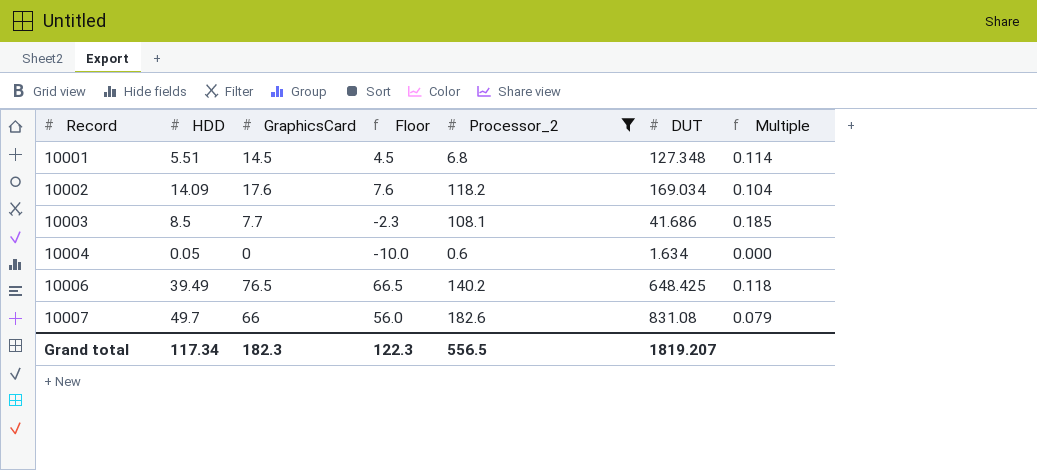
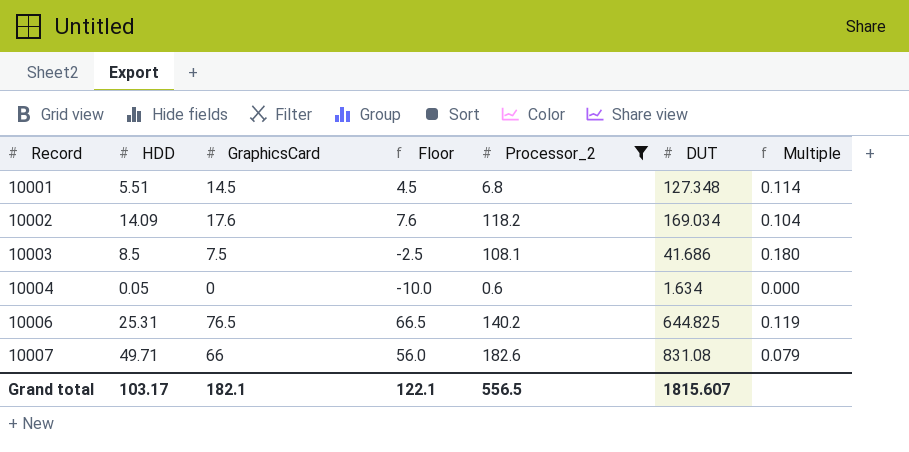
10003 | GraphicsCard: 7.7 -> 7.5
10003 | Floor: -2.3 -> -2.5
10003 | Multiple: 0.185 -> 0.180
10006 | HDD: 39.49 -> 25.31
10006 | DUT: 648.425 -> 644.825
10006 | Multiple: 0.118 -> 0.119
10007 | HDD: 49.7 -> 49.71
Grand total | HDD: 117.34 -> 103.17
Grand total | GraphicsCard: 182.3 -> 182.1
Grand total | Floor: 122.3 -> 122.1
Grand total | DUT: 1819.207 -> 1815.607

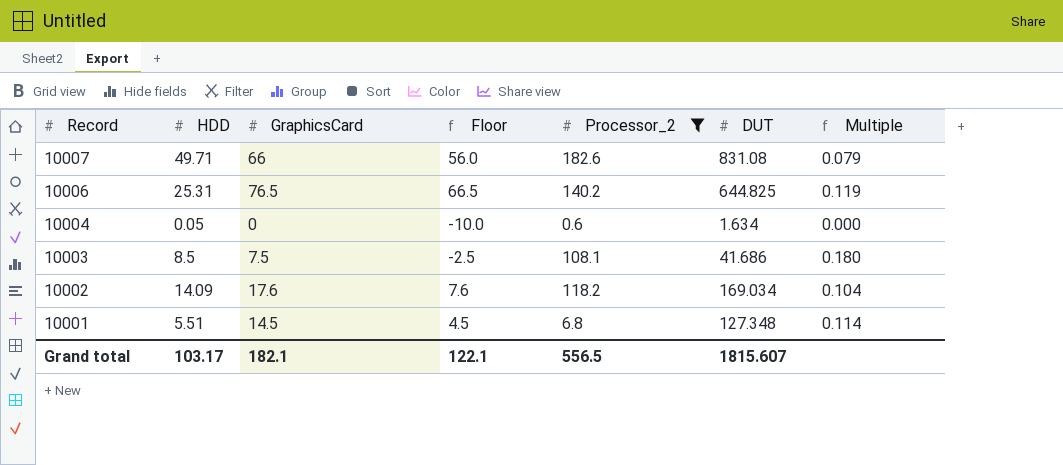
row order: Record ascending -> Record descending

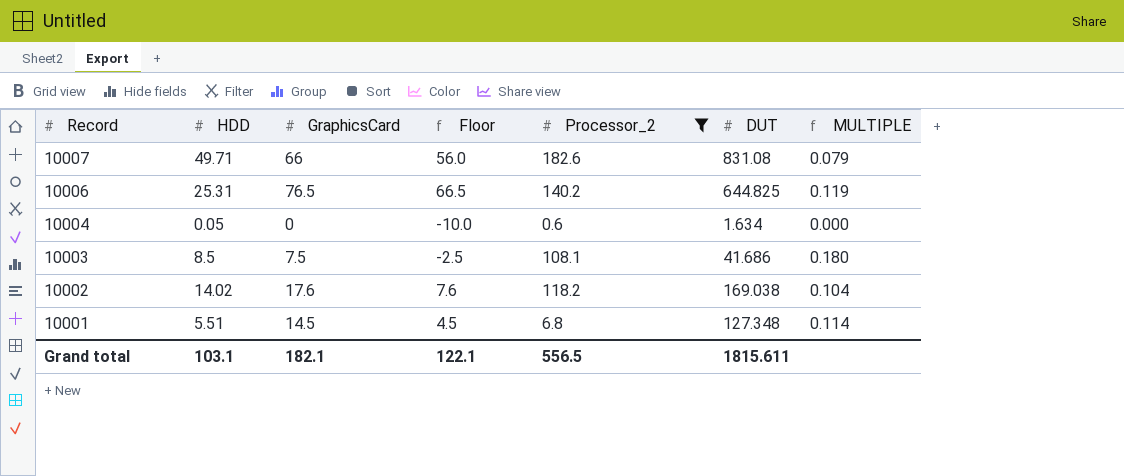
column name: Multiple -> MULTIPLE
10002 | HDD: 14.09 -> 14.02
10002 | DUT: 169.034 -> 169.038
Grand total | HDD: 103.17 -> 103.1
Grand total | DUT: 1815.607 -> 1815.611

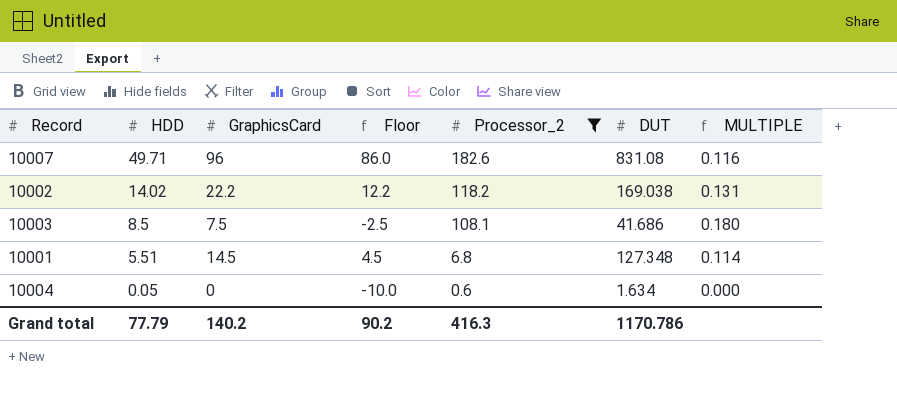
row order: Record descending -> HDD descending
row 10006: 25.31 | 76.5 | 66.5 | 140.2 | 644.825 | 0.119 -> none
10007 | GraphicsCard: 66 -> 96
10007 | Floor: 56.0 -> 86.0
10007 | MULTIPLE: 0.079 -> 0.116
10002 | GraphicsCard: 17.6 -> 22.2
10002 | Floor: 7.6 -> 12.2
10002 | MULTIPLE: 0.104 -> 0.131
Grand total | HDD: 103.1 -> 77.79
Grand total | GraphicsCard: 182.1 -> 140.2
Grand total | Floor: 122.1 -> 90.2
Grand total | Processor_2: 556.5 -> 416.3
Grand total | DUT: 1815.611 -> 1170.786

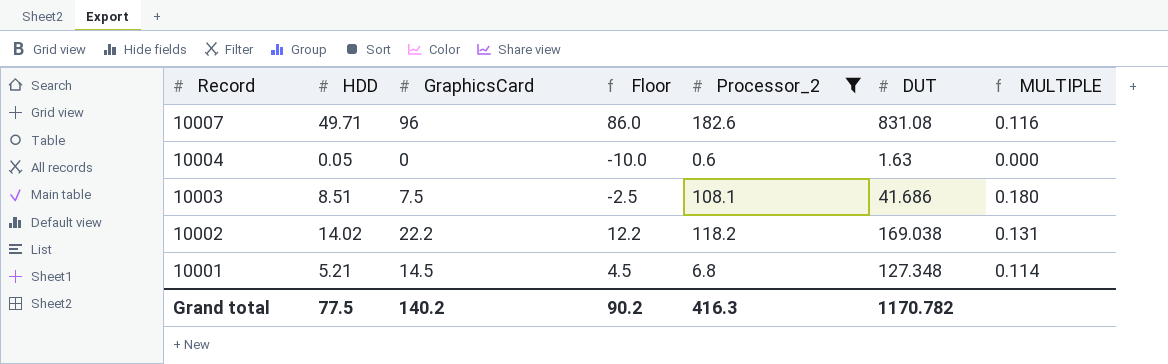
row order: HDD descending -> Record descending
10004 | DUT: 1.634 -> 1.63
10003 | HDD: 8.5 -> 8.51
10001 | HDD: 5.51 -> 5.21
Grand total | HDD: 77.79 -> 77.5
Grand total | DUT: 1170.786 -> 1170.782

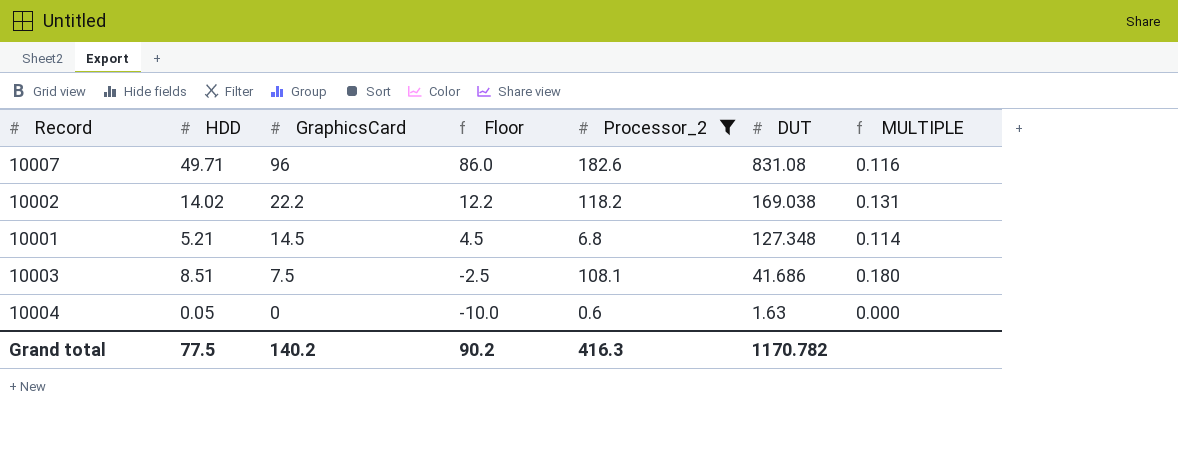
row order: Record descending -> GraphicsCard descending

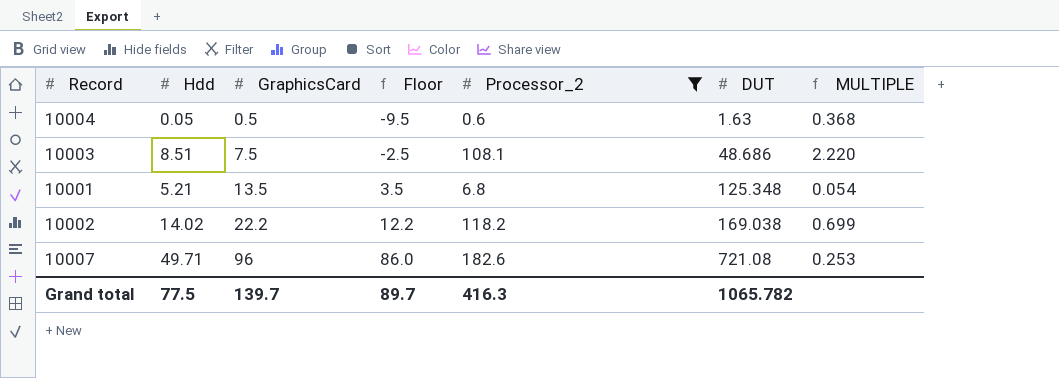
row order: GraphicsCard descending -> GraphicsCard ascending
column name: HDD -> Hdd
column MULTIPLE | formula: [GraphicsCard] / [DUT] -> [Processor_2] / [DUT]
10004 | GraphicsCard: 0 -> 0.5
10004 | Floor: -10.0 -> -9.5
10003 | DUT: 41.686 -> 48.686
10001 | GraphicsCard: 14.5 -> 13.5
10001 | Floor: 4.5 -> 3.5
10001 | DUT: 127.348 -> 125.348
10007 | DUT: 831.08 -> 721.08
Grand total | GraphicsCard: 140.2 -> 139.7
Grand total | Floor: 90.2 -> 89.7
Grand total | DUT: 1170.782 -> 1065.782

